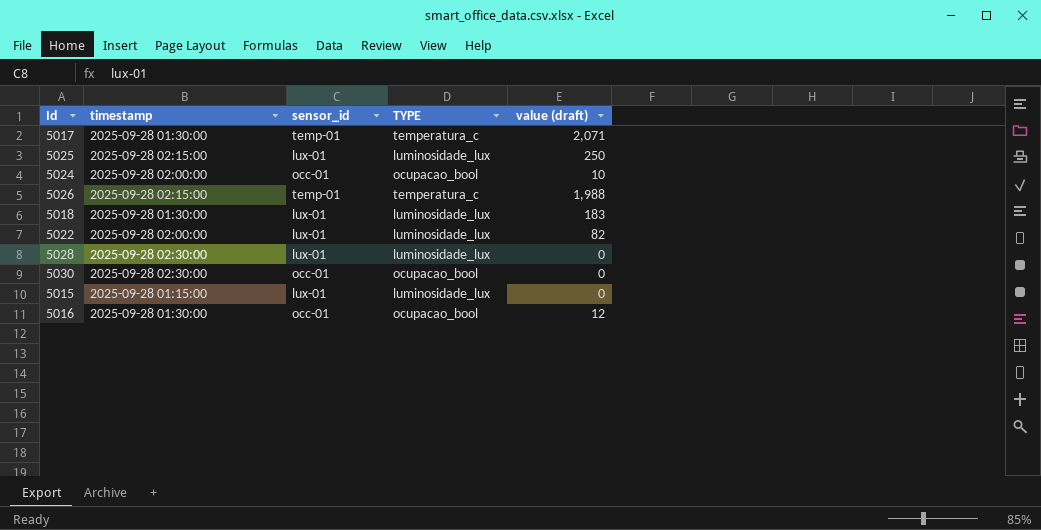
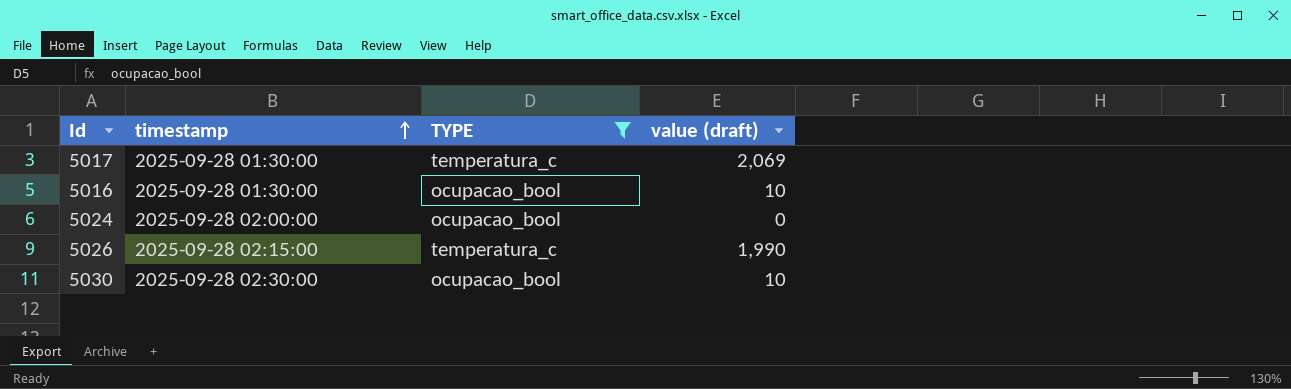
filter: none -> TYPE != luminosidade_lux
row order: none -> timestamp ascending
column sensor_id | position: 3 -> none
5017 | value (draft): 2,071 -> 2,069
5016 | value (draft): 12 -> 10
5024 | value (draft): 10 -> 0
5026 | value (draft): 1,988 -> 1,990
5030 | value (draft): 0 -> 10

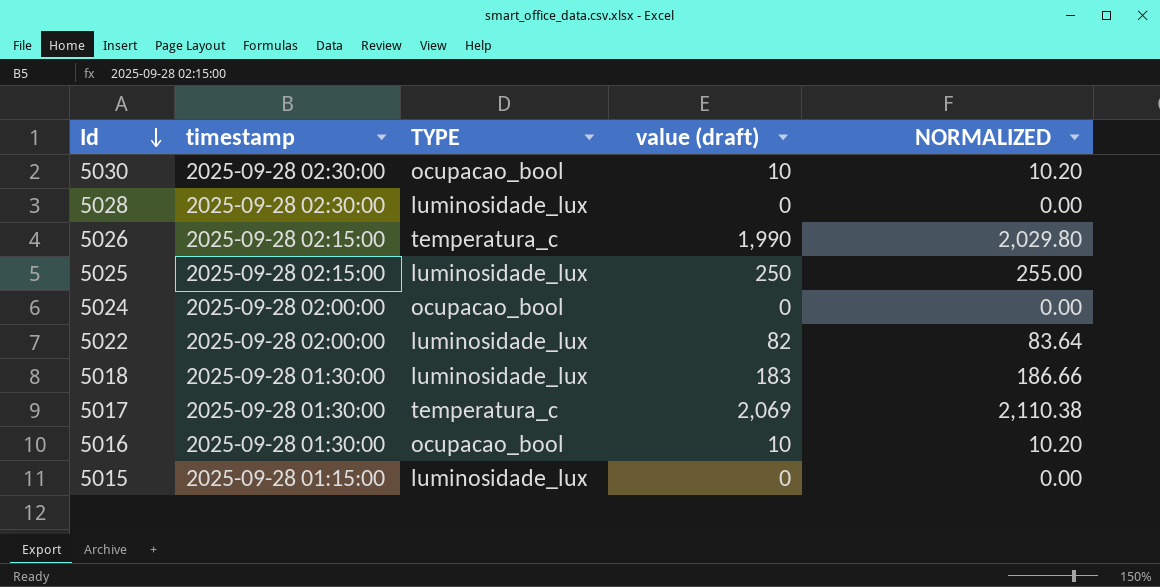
filter: TYPE != luminosidade_lux -> none
row order: timestamp ascending -> Id descending
column NORMALIZED | formula: none -> [value (draft)] * 1.02

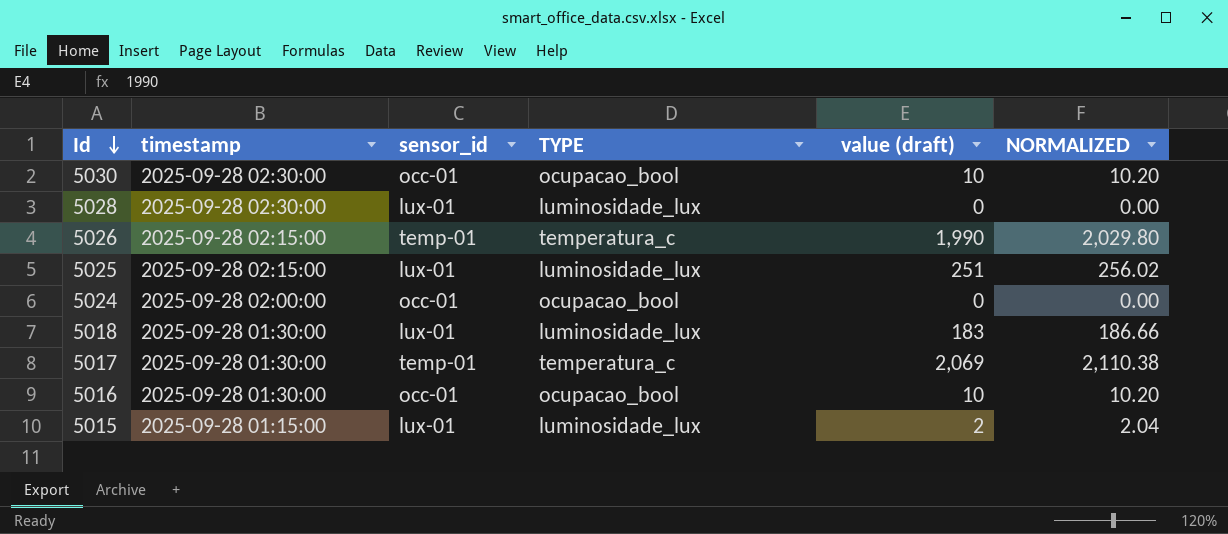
column sensor_id | position: none -> 3
row 5022: 2025-09-28 02:00:00 | luminosidade_lux | 82 | 83.64 -> none
5025 | value (draft): 250 -> 251
5025 | NORMALIZED: 255.00 -> 256.02
5015 | value (draft): 0 -> 2
5015 | NORMALIZED: 0.00 -> 2.04

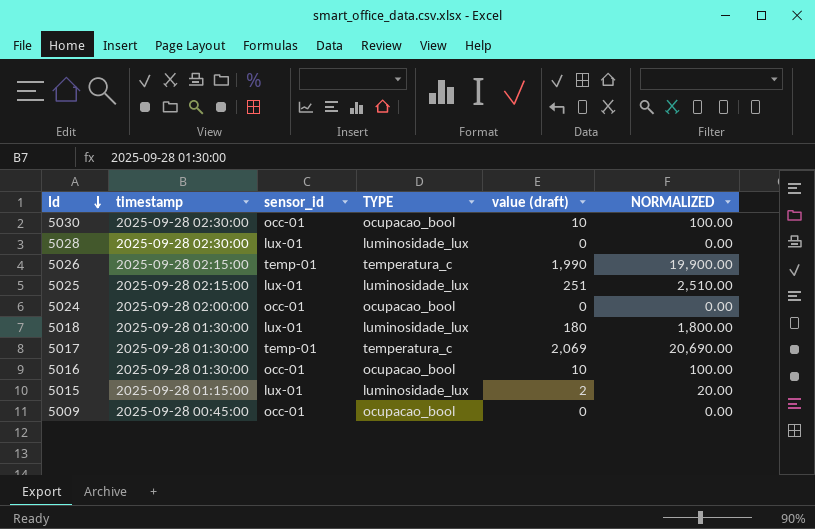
column NORMALIZED | formula: [value (draft)] * 1.02 -> [value (draft)] * 10
5018 | value (draft): 183 -> 180
row 5009: none -> 2025-09-28 00:45:00 | occ-01 | ocupacao_bool | 0 | 0.00

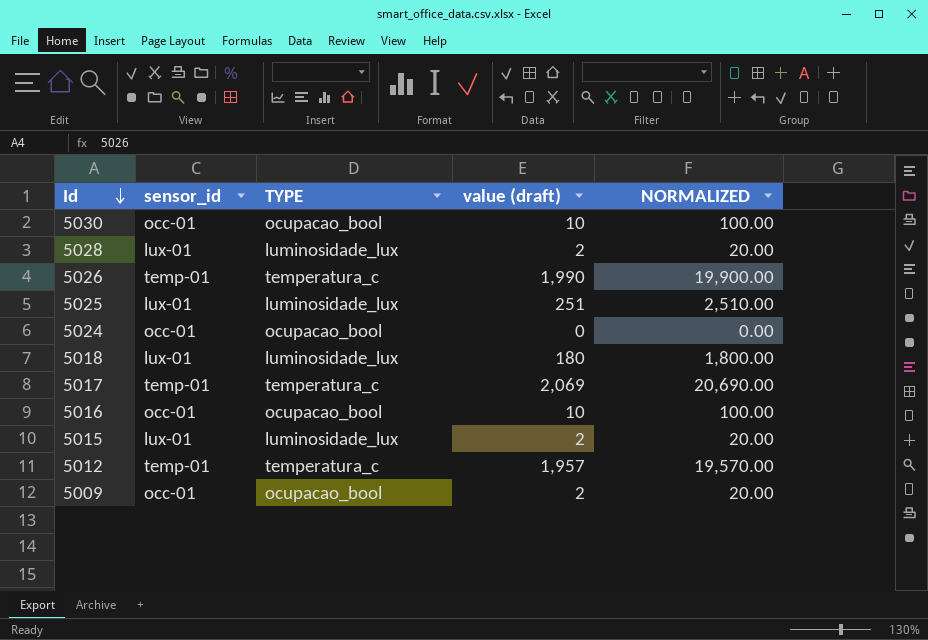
column timestamp | position: 2 -> none
5028 | value (draft): 0 -> 2
5028 | NORMALIZED: 0.00 -> 20.00
row 5012: none -> temp-01 | temperatura_c | 1,957 | 19,570.00
5009 | value (draft): 0 -> 2
5009 | NORMALIZED: 0.00 -> 20.00

